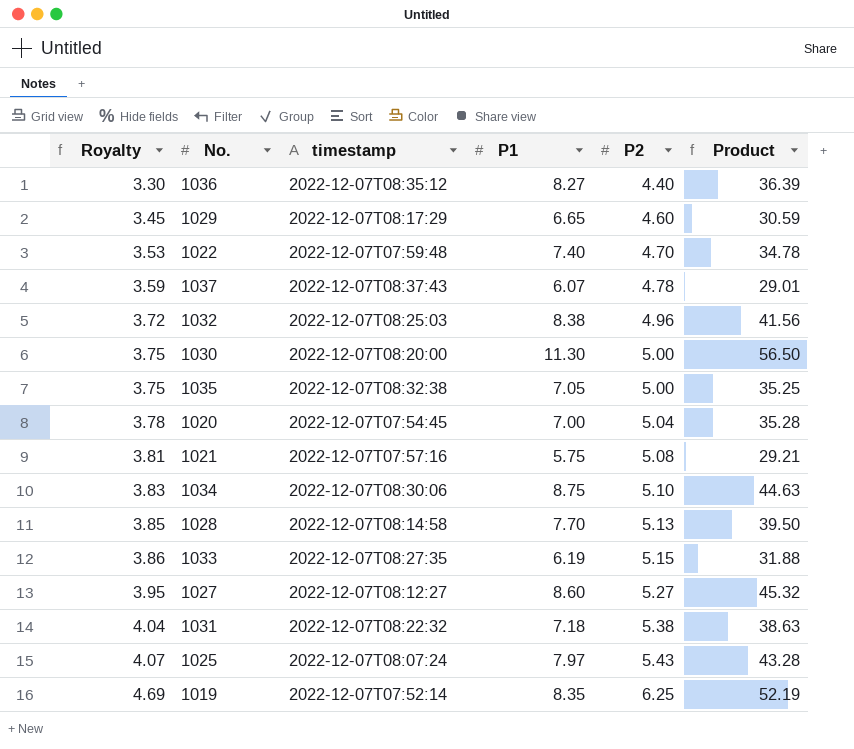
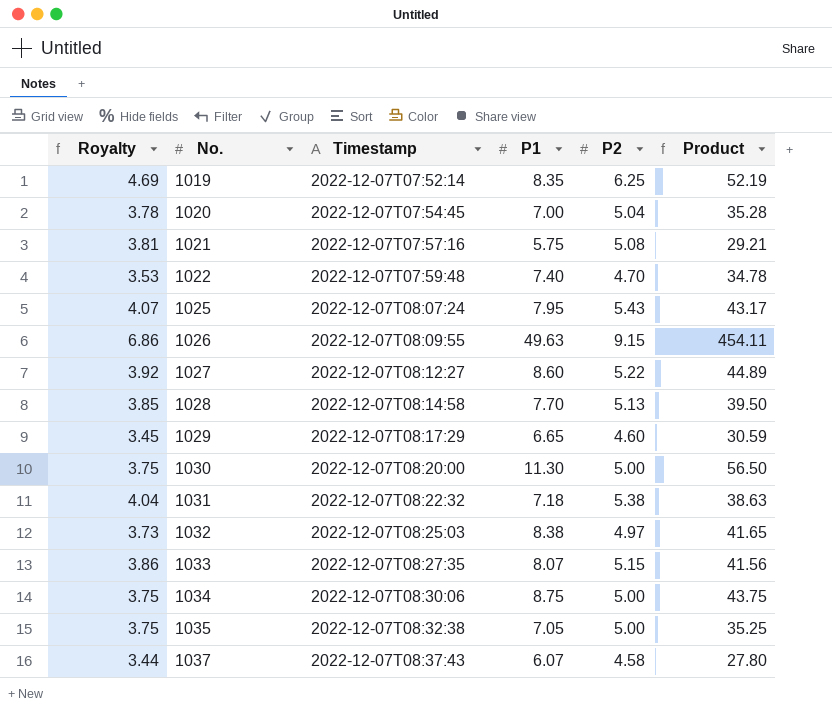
row order: Royalty ascending -> No. ascending
column name: timestamp -> Timestamp
row 1036: 3.30 | 2022-12-07T08:35:12 | 8.27 | 4.40 | 36.39 -> none
1025 | P1: 7.97 -> 7.95
1025 | Product: 43.28 -> 43.17
row 1026: none -> 6.86 | 2022-12-07T08:09:55 | 49.63 | 9.15 | 454.11
1027 | Royalty: 3.95 -> 3.92
1027 | P2: 5.27 -> 5.22
1027 | Product: 45.32 -> 44.89
1032 | Royalty: 3.72 -> 3.73
1032 | P2: 4.96 -> 4.97
1032 | Product: 41.56 -> 41.65
1033 | P1: 6.19 -> 8.07
1033 | Product: 31.88 -> 41.56
1034 | Royalty: 3.83 -> 3.75
1034 | P2: 5.10 -> 5.00
1034 | Product: 44.63 -> 43.75
1037 | Royalty: 3.59 -> 3.44
1037 | P2: 4.78 -> 4.58
1037 | Product: 29.01 -> 27.80

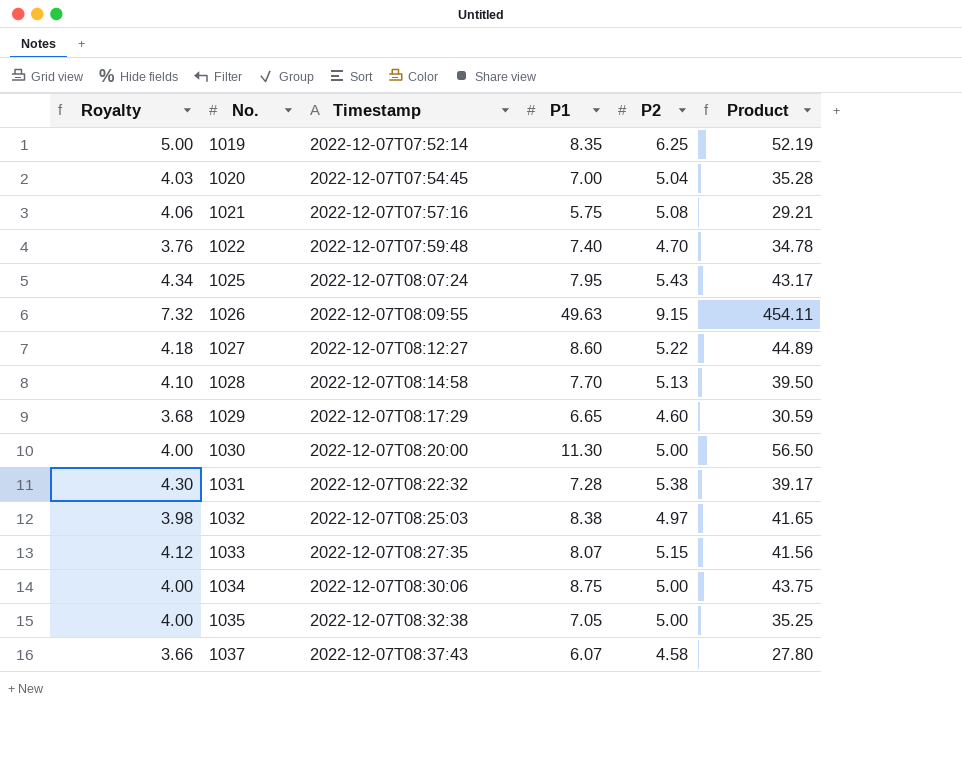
column Royalty | formula: [P2] * 0.75 -> [P2] * 0.8
1031 | P1: 7.18 -> 7.28
1031 | Product: 38.63 -> 39.17

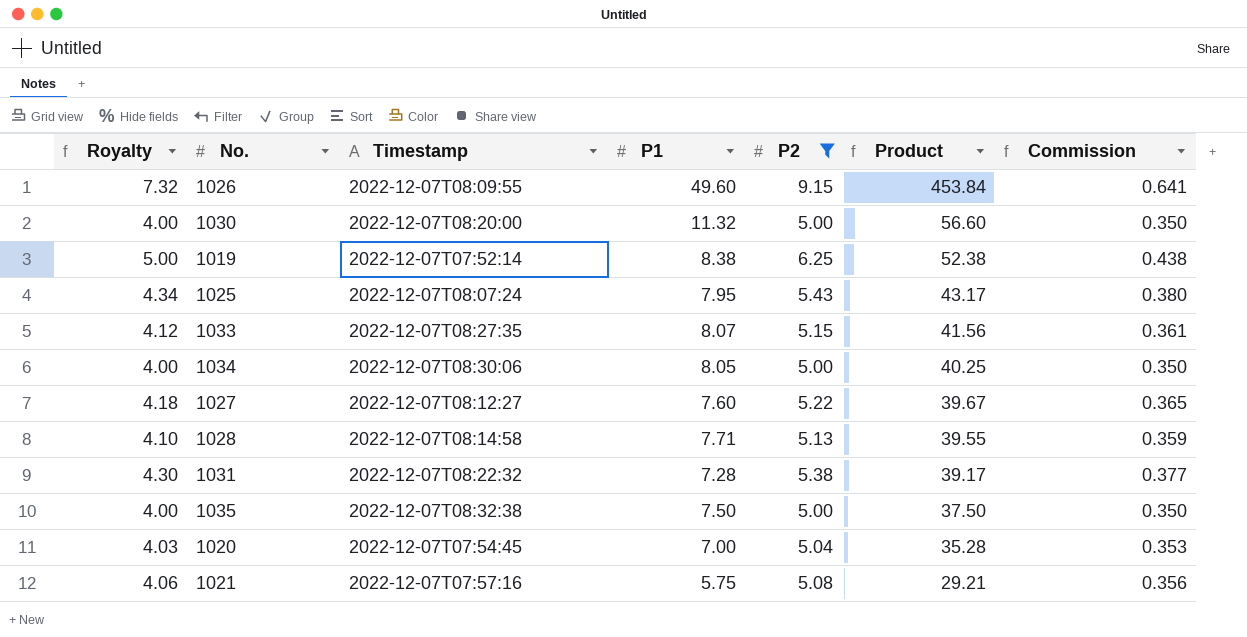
filter: none -> P2 >= 5.00
row order: No. ascending -> Product descending
column Commission | formula: none -> [P2] * 0.07
1026 | P1: 49.63 -> 49.60
1026 | Product: 454.11 -> 453.84
1030 | P1: 11.30 -> 11.32
1030 | Product: 56.50 -> 56.60
1019 | P1: 8.35 -> 8.38
1019 | Product: 52.19 -> 52.38
1034 | P1: 8.75 -> 8.05
1034 | Product: 43.75 -> 40.25
1027 | P1: 8.60 -> 7.60
1027 | Product: 44.89 -> 39.67
1028 | P1: 7.70 -> 7.71
1028 | Product: 39.50 -> 39.55
1035 | P1: 7.05 -> 7.50
1035 | Product: 35.25 -> 37.50

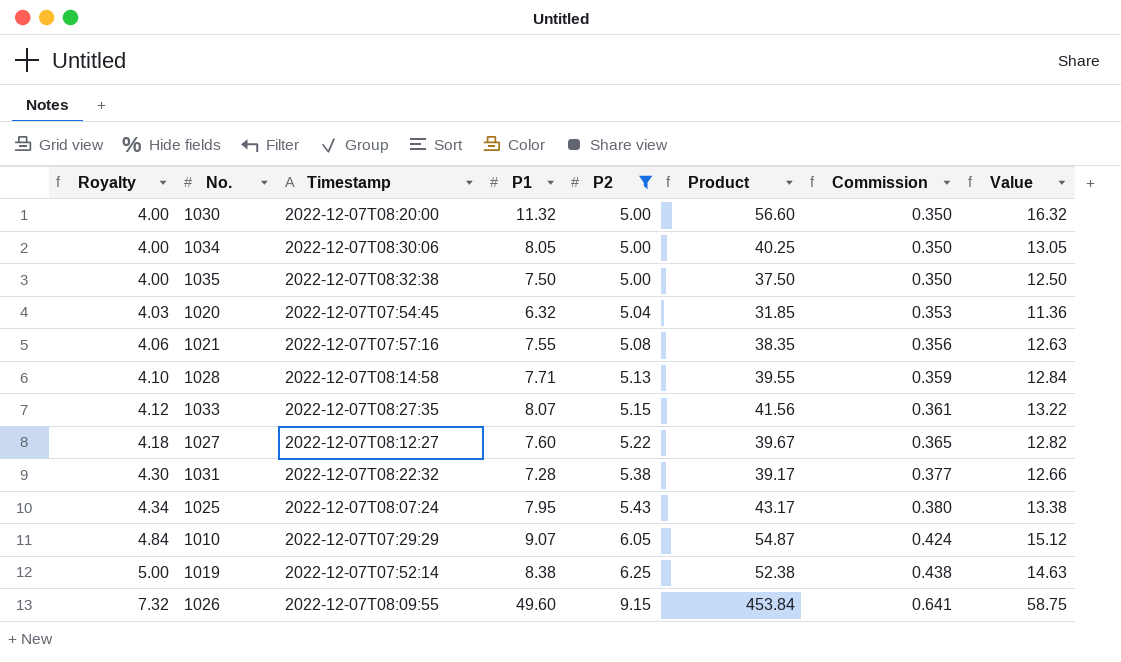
row order: Product descending -> Royalty ascending
column Value | formula: none -> [P1] + [P2]
1020 | P1: 7.00 -> 6.32
1020 | Product: 35.28 -> 31.85
1021 | P1: 5.75 -> 7.55
1021 | Product: 29.21 -> 38.35
row 1010: none -> 4.84 | 2022-12-07T07:29:29 | 9.07 | 6.05 | 54.87 | 0.424 | 15.12

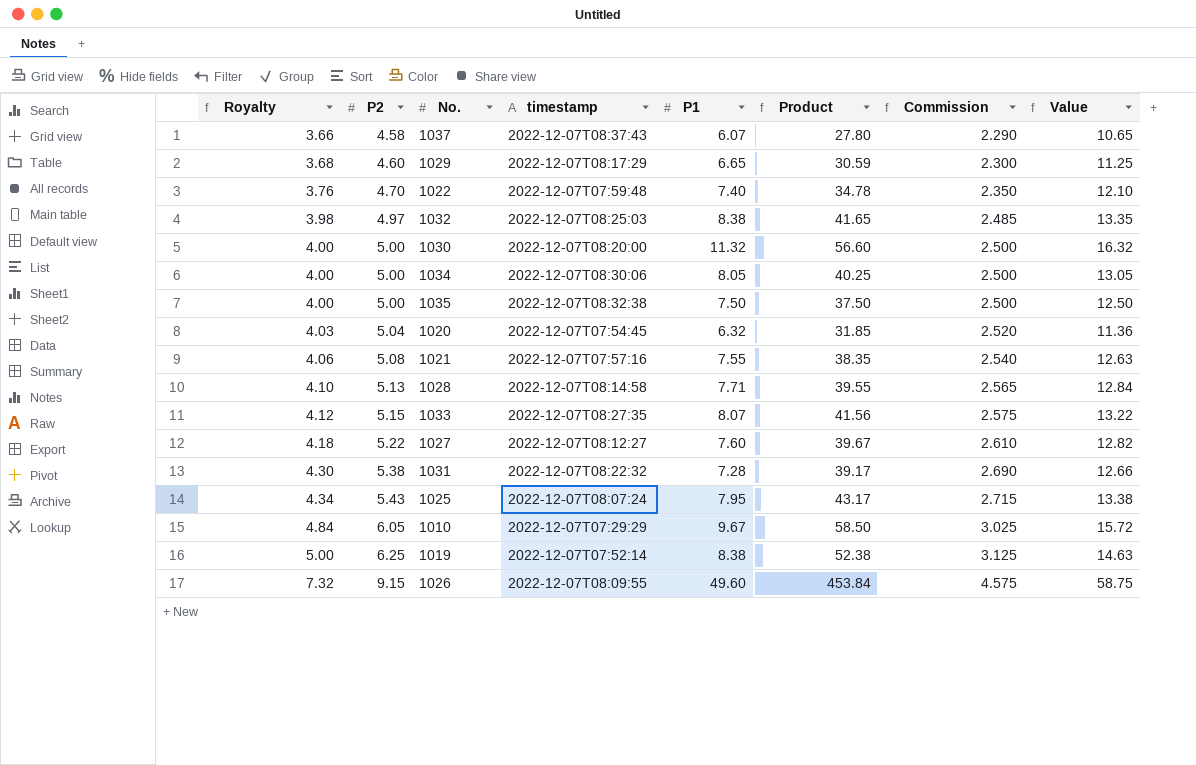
filter: P2 >= 5.00 -> none
column P2 | position: 5 -> 2
column name: Timestamp -> timestamp
column Commission | formula: [P2] * 0.07 -> [P2] * 0.5
1010 | P1: 9.07 -> 9.67
1010 | Product: 54.87 -> 58.50
1010 | Value: 15.12 -> 15.72

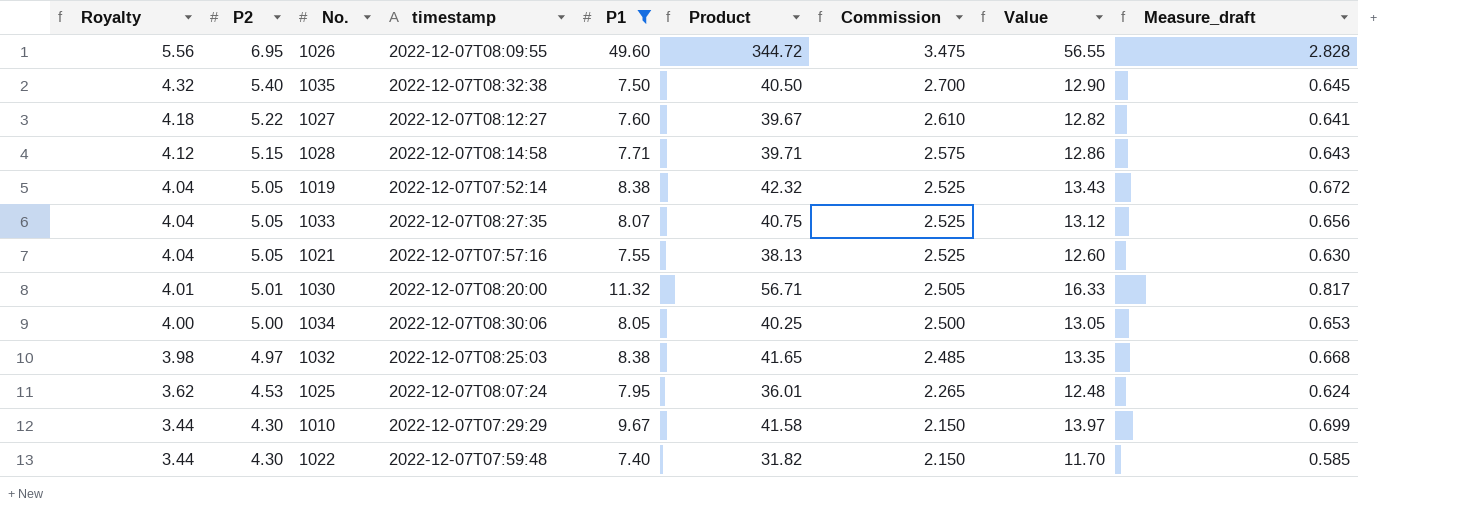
filter: none -> P1 >= 7.40
row order: Royalty ascending -> Royalty descending
column Measure_draft | formula: none -> [Value] * 0.05
1026 | Royalty: 7.32 -> 5.56
1026 | P2: 9.15 -> 6.95
1026 | Product: 453.84 -> 344.72
1026 | Commission: 4.575 -> 3.475
1026 | Value: 58.75 -> 56.55
1035 | Royalty: 4.00 -> 4.32
1035 | P2: 5.00 -> 5.40
1035 | Product: 37.50 -> 40.50
1035 | Commission: 2.500 -> 2.700
1035 | Value: 12.50 -> 12.90
1028 | Royalty: 4.10 -> 4.12
1028 | P2: 5.13 -> 5.15
1028 | Product: 39.55 -> 39.71
1028 | Commission: 2.565 -> 2.575
1028 | Value: 12.84 -> 12.86
1019 | Royalty: 5.00 -> 4.04
1019 | P2: 6.25 -> 5.05
1019 | Product: 52.38 -> 42.32
1019 | Commission: 3.125 -> 2.525
1019 | Value: 14.63 -> 13.43
1033 | Royalty: 4.12 -> 4.04
1033 | P2: 5.15 -> 5.05
1033 | Product: 41.56 -> 40.75
1033 | Commission: 2.575 -> 2.525
1033 | Value: 13.22 -> 13.12
1021 | Royalty: 4.06 -> 4.04
1021 | P2: 5.08 -> 5.05
1021 | Product: 38.35 -> 38.13
1021 | Commission: 2.540 -> 2.525
1021 | Value: 12.63 -> 12.60
1030 | Royalty: 4.00 -> 4.01
1030 | P2: 5.00 -> 5.01
1030 | Product: 56.60 -> 56.71
1030 | Commission: 2.500 -> 2.505
1030 | Value: 16.32 -> 16.33
1025 | Royalty: 4.34 -> 3.62
1025 | P2: 5.43 -> 4.53
1025 | Product: 43.17 -> 36.01
1025 | Commission: 2.715 -> 2.265
1025 | Value: 13.38 -> 12.48
1010 | Royalty: 4.84 -> 3.44
1010 | P2: 6.05 -> 4.30
1010 | Product: 58.50 -> 41.58
1010 | Commission: 3.025 -> 2.150
1010 | Value: 15.72 -> 13.97
1022 | Royalty: 3.76 -> 3.44
1022 | P2: 4.70 -> 4.30
1022 | Product: 34.78 -> 31.82
1022 | Commission: 2.350 -> 2.150
1022 | Value: 12.10 -> 11.70

